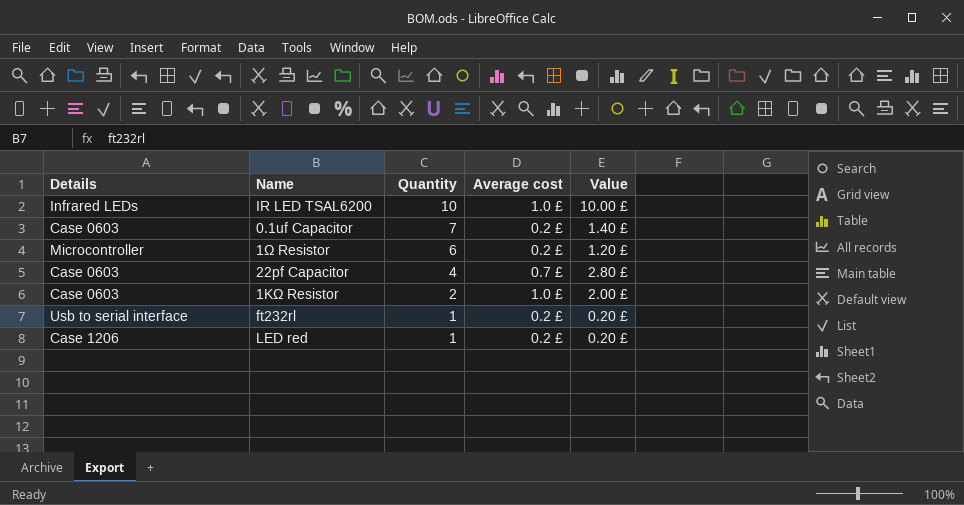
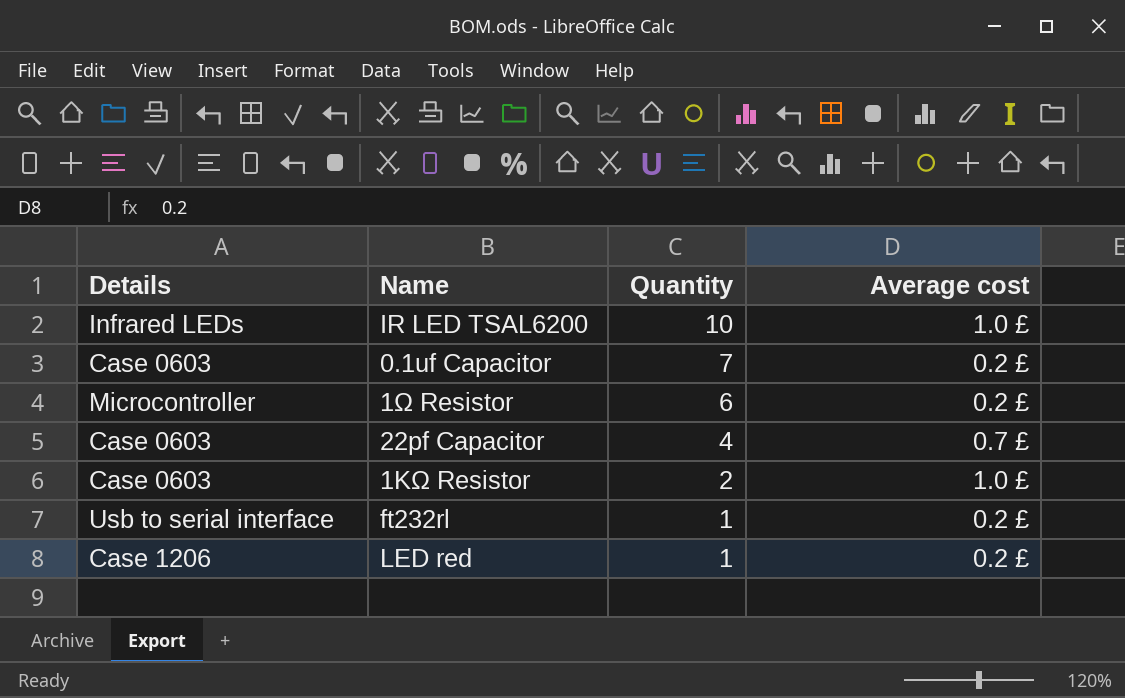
column Value | formula: [Quantity] * [Average cost] -> none

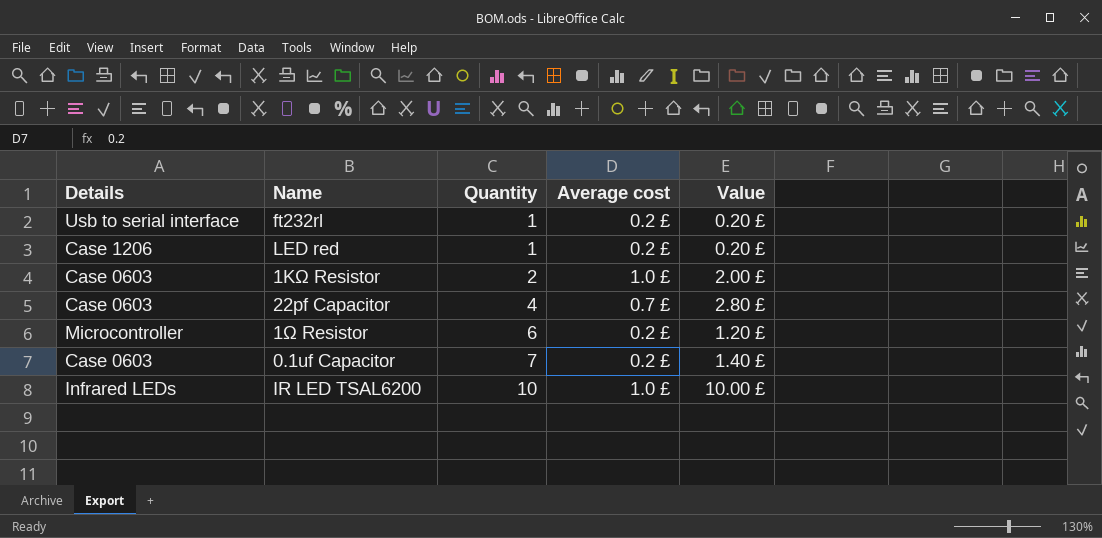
row order: Quantity descending -> Quantity ascending
column Value | formula: none -> [Quantity] * [Average cost]

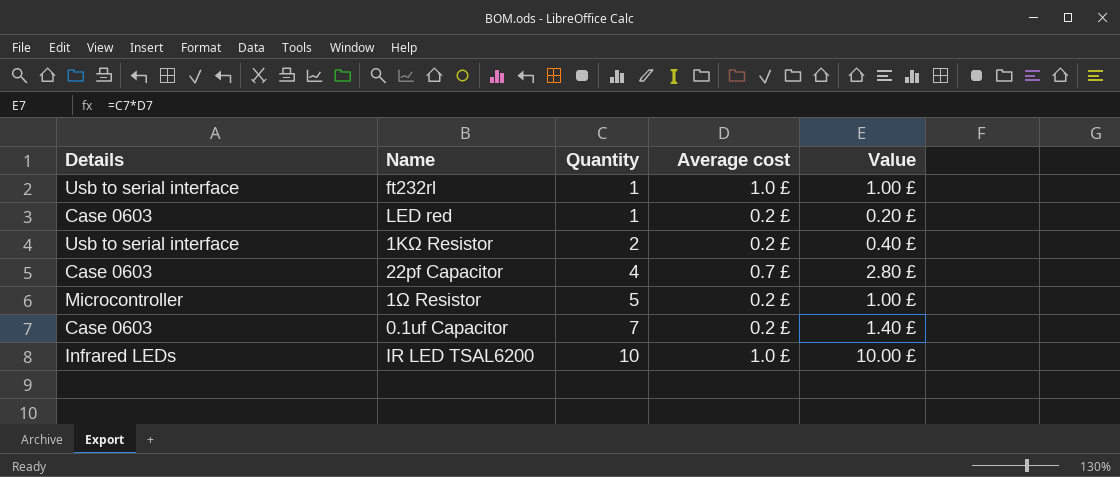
ft232rl | Average cost: 0.2 £ -> 1.0 £
ft232rl | Value: 0.20 £ -> 1.00 £
LED red | Details: Case 1206 -> Case 0603
1KΩ Resistor | Details: Case 0603 -> Usb to serial interface
1KΩ Resistor | Average cost: 1.0 £ -> 0.2 £
1KΩ Resistor | Value: 2.00 £ -> 0.40 £
1Ω Resistor | Quantity: 6 -> 5
1Ω Resistor | Value: 1.20 £ -> 1.00 £

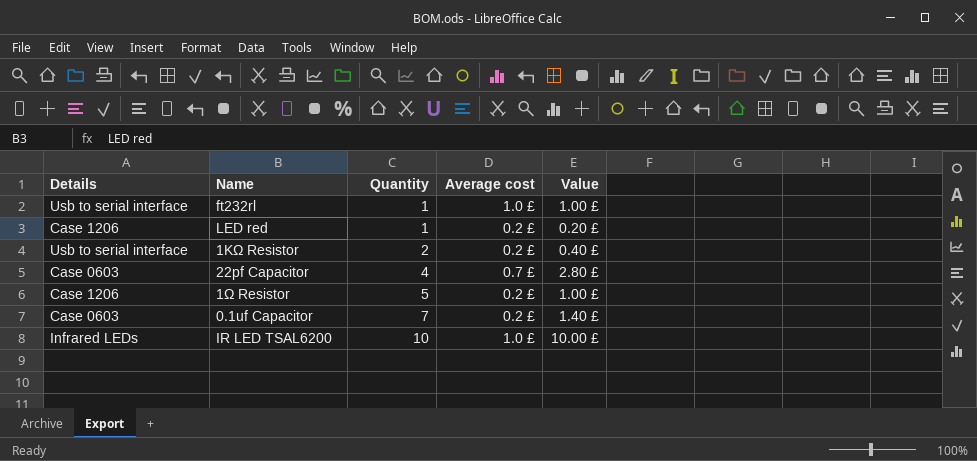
LED red | Details: Case 0603 -> Case 1206
1Ω Resistor | Details: Microcontroller -> Case 1206

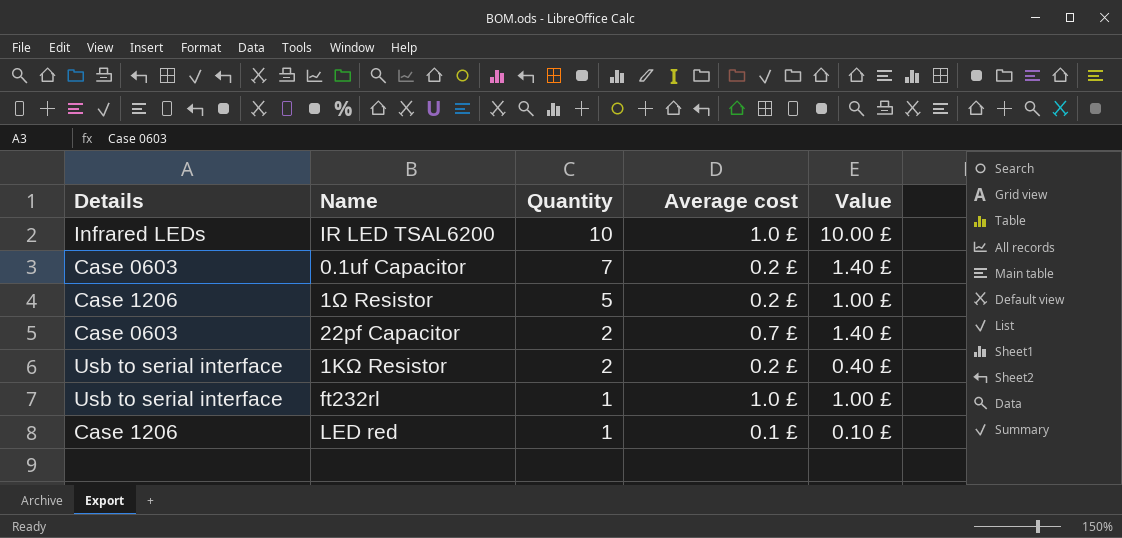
row order: Quantity ascending -> Quantity descending
22pf Capacitor | Quantity: 4 -> 2
22pf Capacitor | Value: 2.80 £ -> 1.40 £
LED red | Average cost: 0.2 £ -> 0.1 £
LED red | Value: 0.20 £ -> 0.10 £

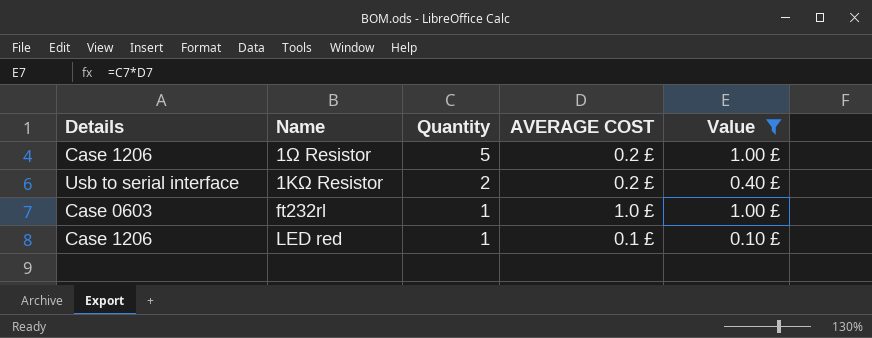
filter: none -> Value <= 1.00 £
column name: Average cost -> AVERAGE COST
ft232rl | Details: Usb to serial interface -> Case 0603

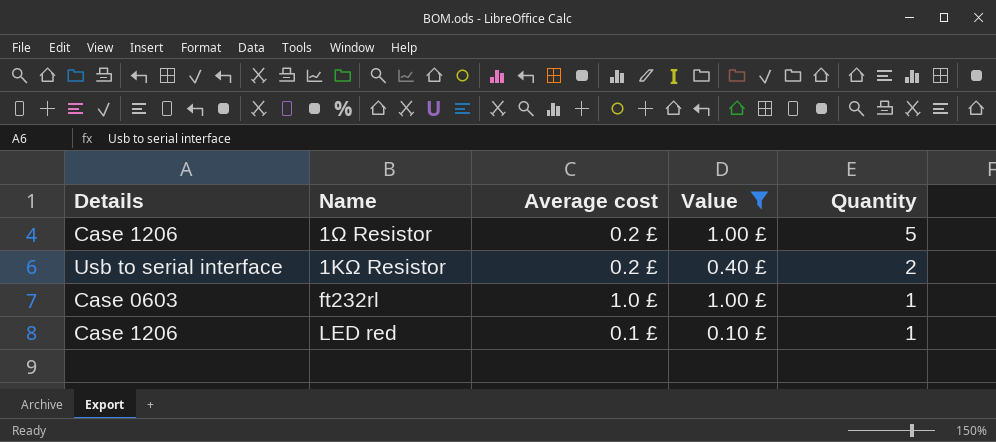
column name: AVERAGE COST -> Average cost
column Quantity | position: 3 -> 5

